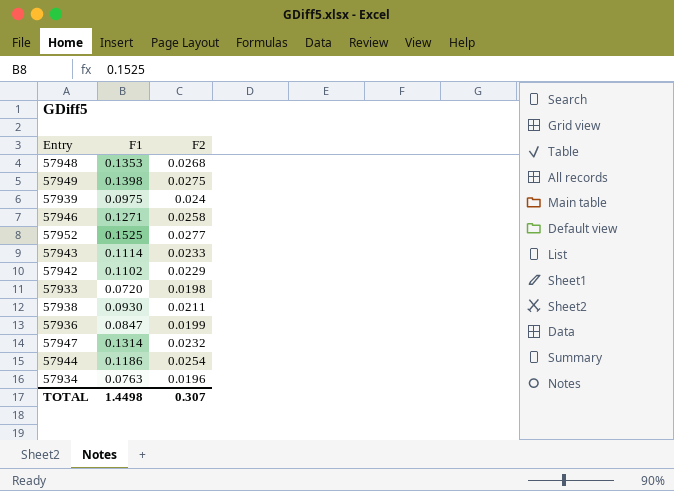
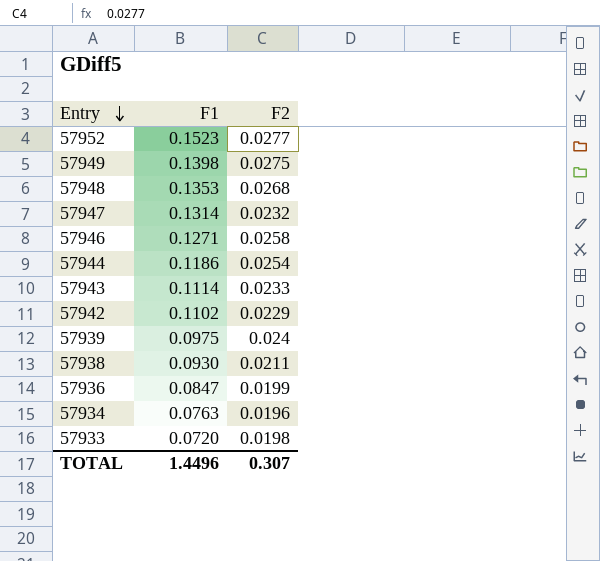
row order: none -> Entry descending
57952 | F1: 0.1525 -> 0.1523
TOTAL | F1: 1.4498 -> 1.4496

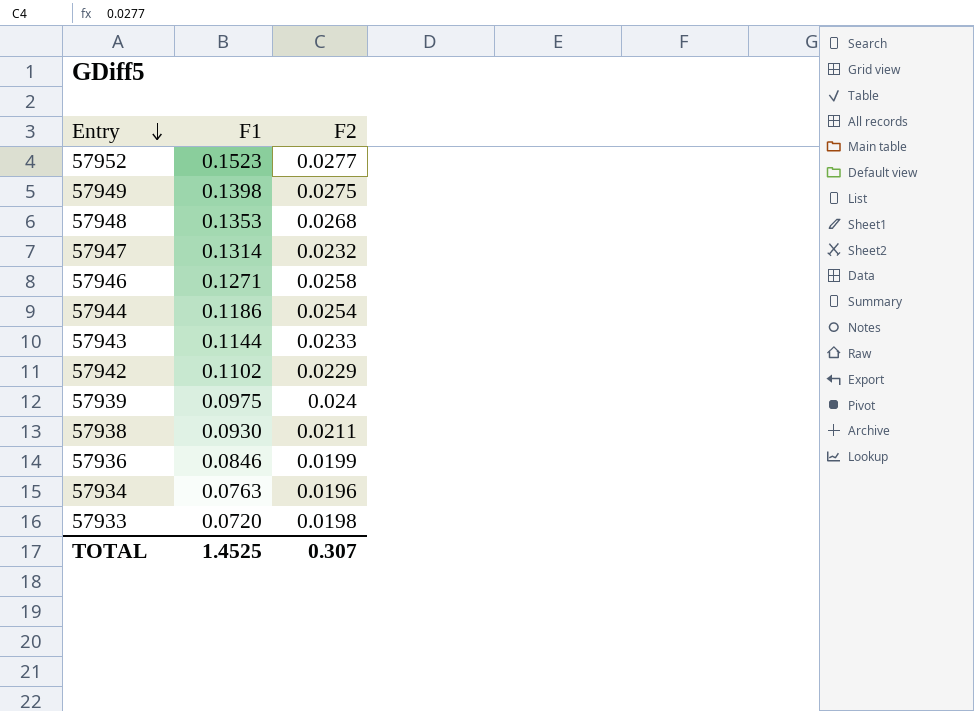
57943 | F1: 0.1114 -> 0.1144
57936 | F1: 0.0847 -> 0.0846
TOTAL | F1: 1.4496 -> 1.4525

